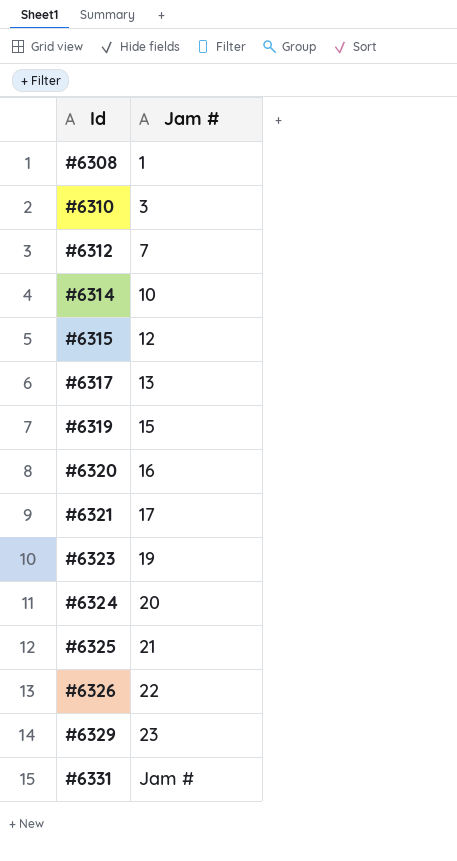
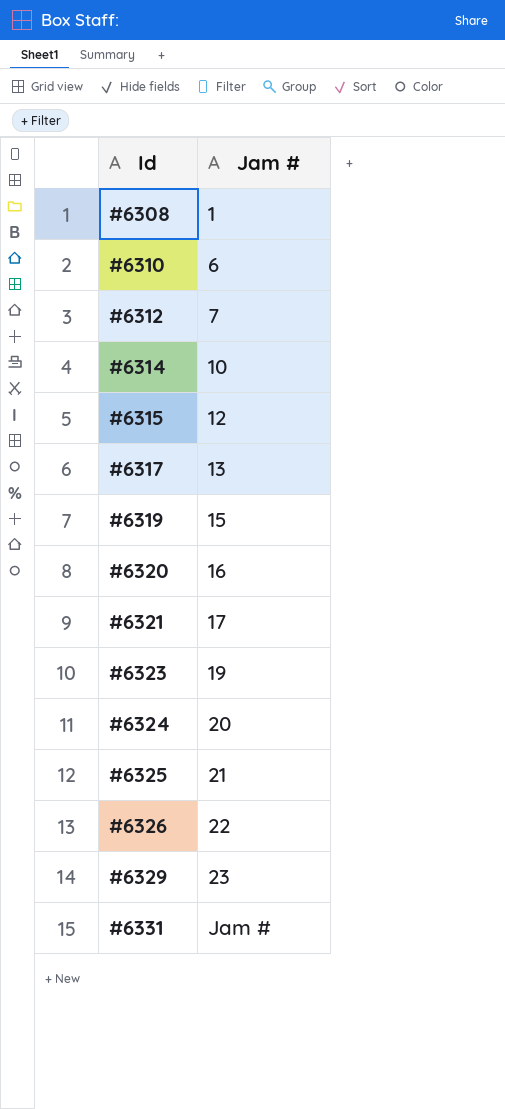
#6310 | Jam #: 3 -> 6

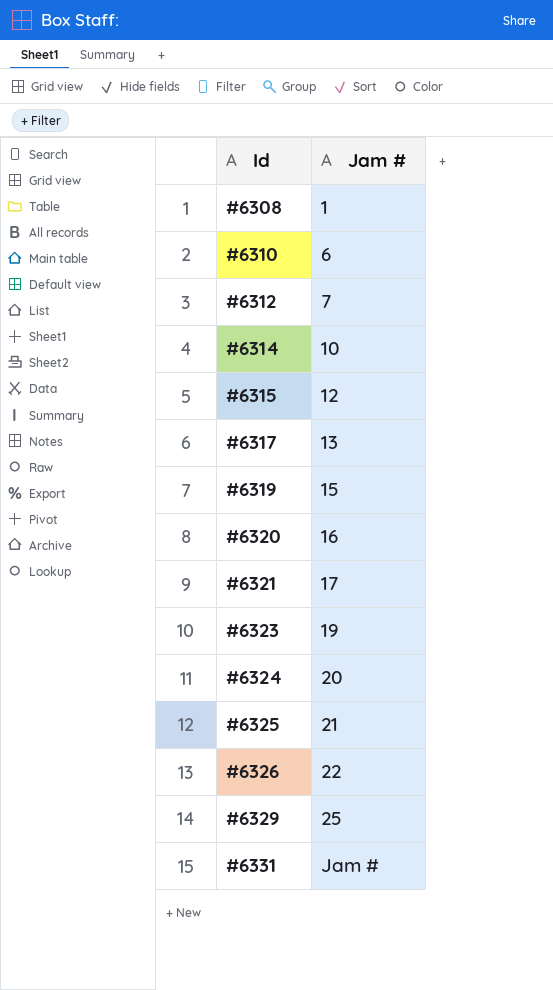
#6329 | Jam #: 23 -> 25

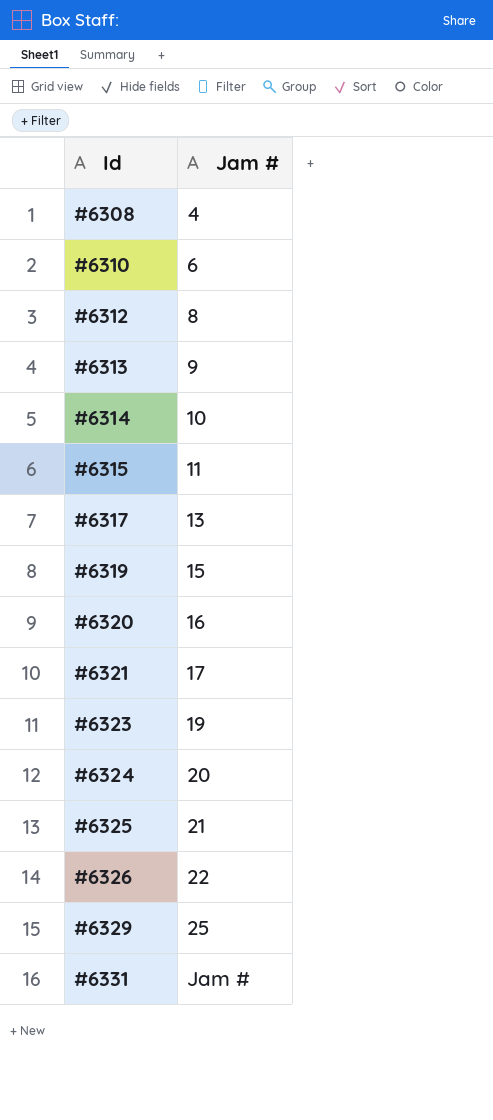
#6308 | Jam #: 1 -> 4
#6312 | Jam #: 7 -> 8
row #6313: none -> 9
#6315 | Jam #: 12 -> 11

